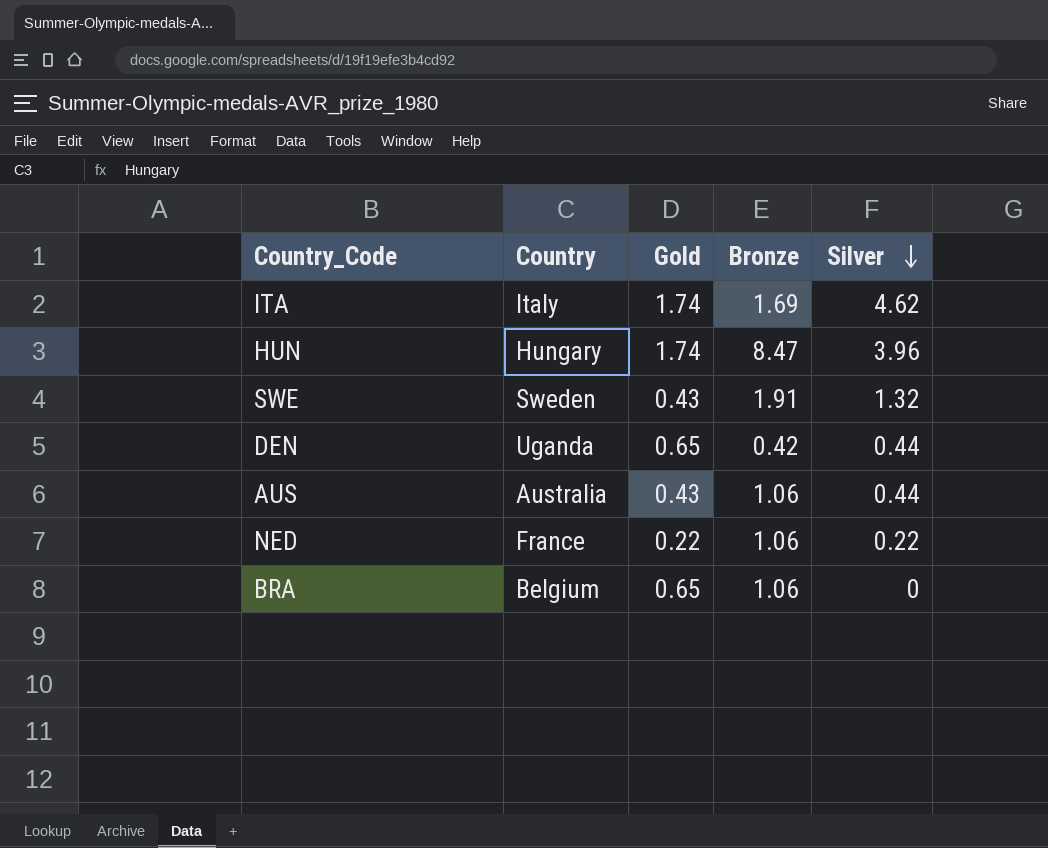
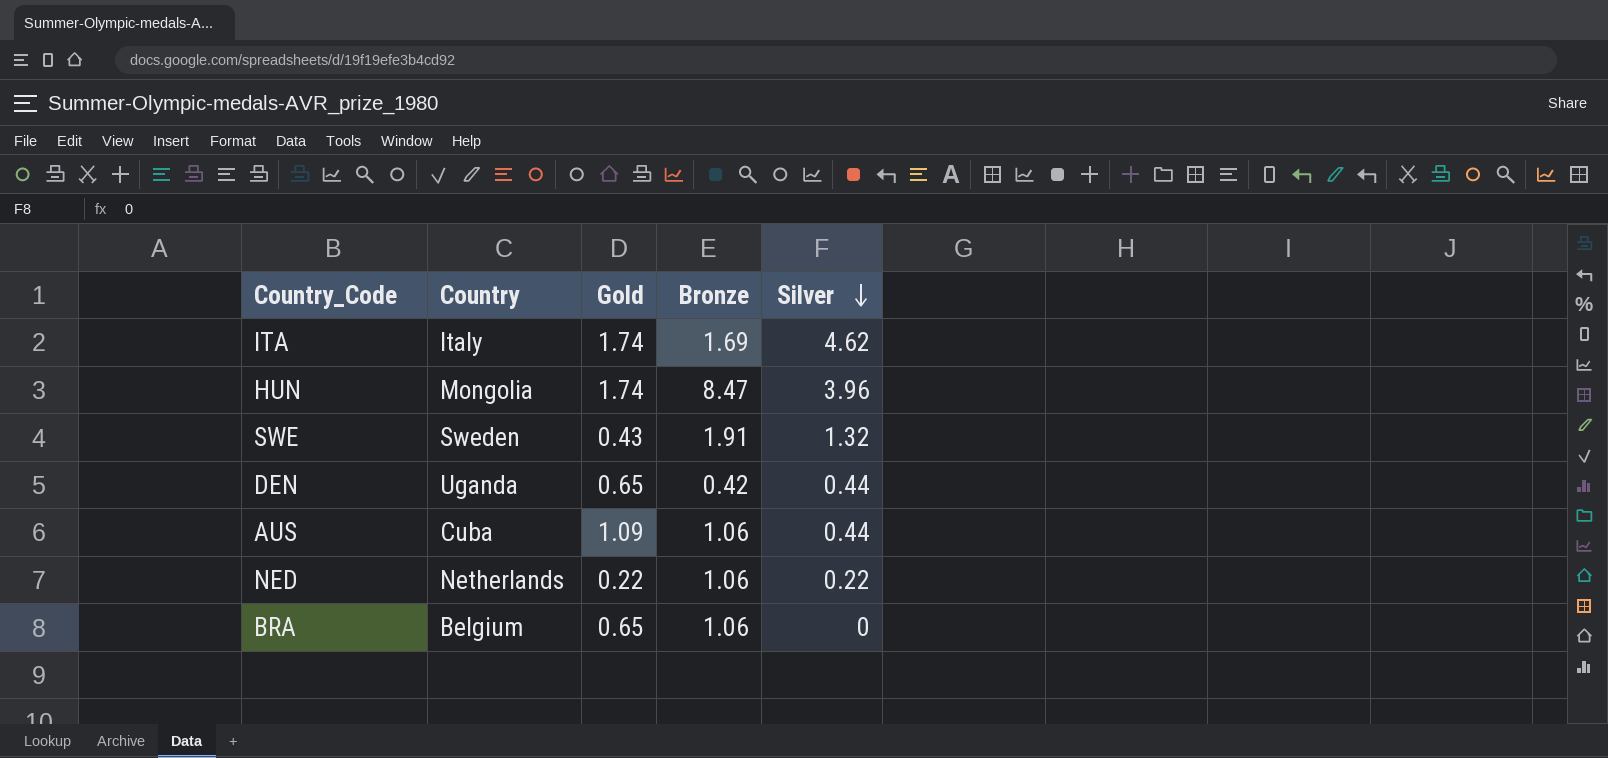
HUN | Country: Hungary -> Mongolia
AUS | Country: Australia -> Cuba
AUS | Gold: 0.43 -> 1.09
NED | Country: France -> Netherlands

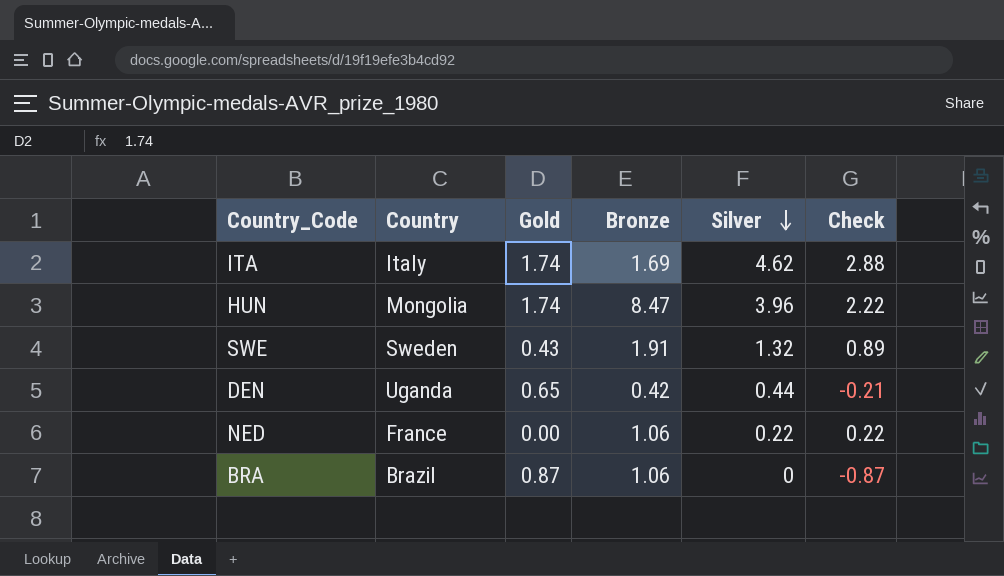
column Check | formula: none -> [Silver] - [Gold]
row AUS: Cuba | 1.09 | 1.06 | 0.44 -> none
NED | Country: Netherlands -> France
NED | Gold: 0.22 -> 0.00
BRA | Country: Belgium -> Brazil
BRA | Gold: 0.65 -> 0.87

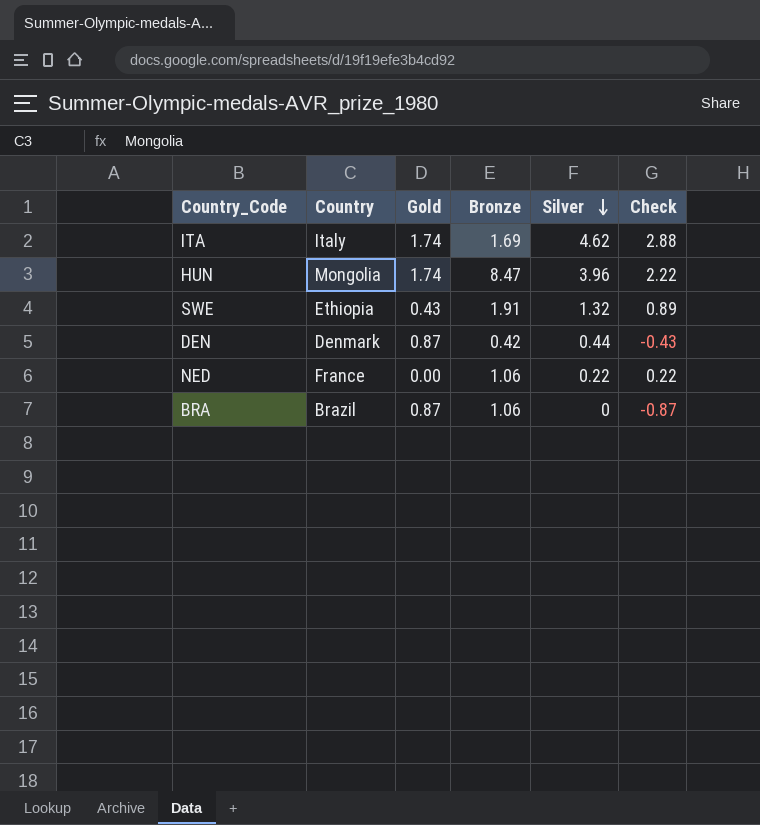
SWE | Country: Sweden -> Ethiopia
DEN | Country: Uganda -> Denmark
DEN | Gold: 0.65 -> 0.87
DEN | Check: -0.21 -> -0.43

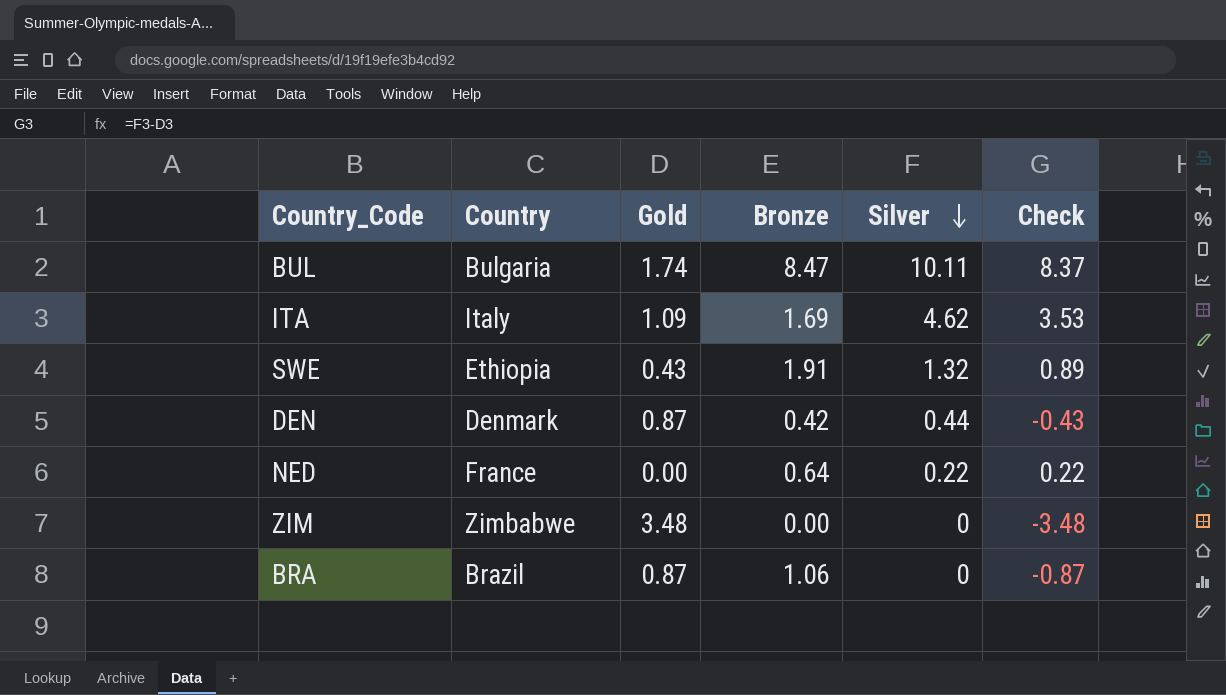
row HUN: Mongolia | 1.74 | 8.47 | 3.96 | 2.22 -> none
row BUL: none -> Bulgaria | 1.74 | 8.47 | 10.11 | 8.37
ITA | Gold: 1.74 -> 1.09
ITA | Check: 2.88 -> 3.53
NED | Bronze: 1.06 -> 0.64
row ZIM: none -> Zimbabwe | 3.48 | 0.00 | 0 | -3.48

